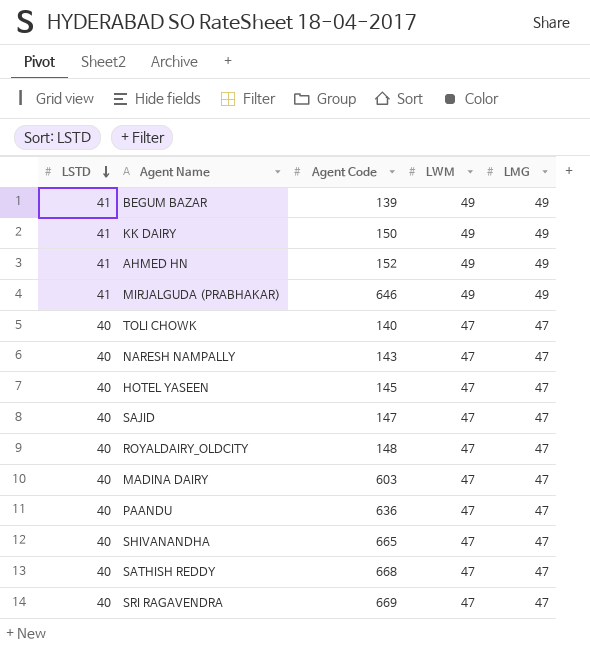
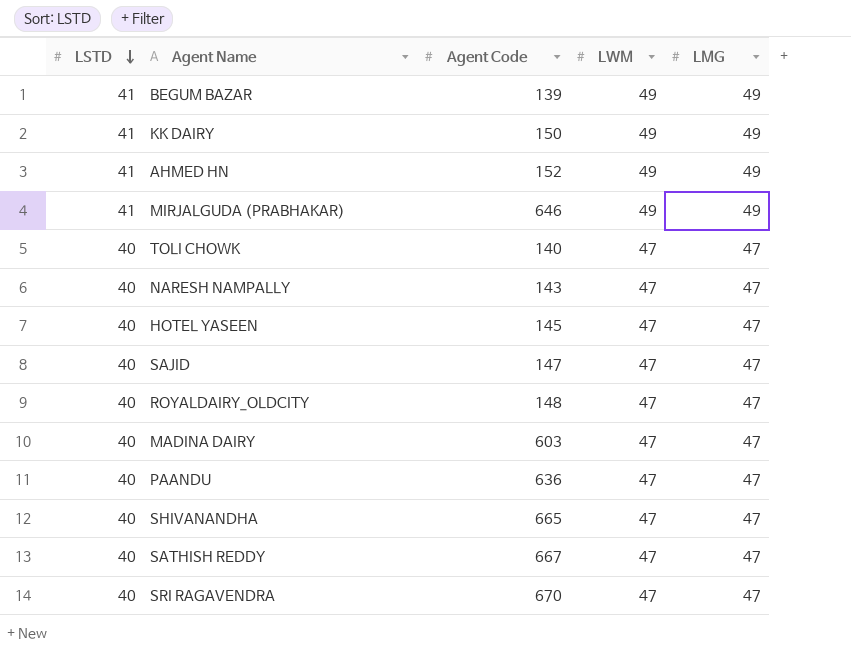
SATHISH REDDY | Agent Code: 668 -> 667
SRI RAGAVENDRA | Agent Code: 669 -> 670

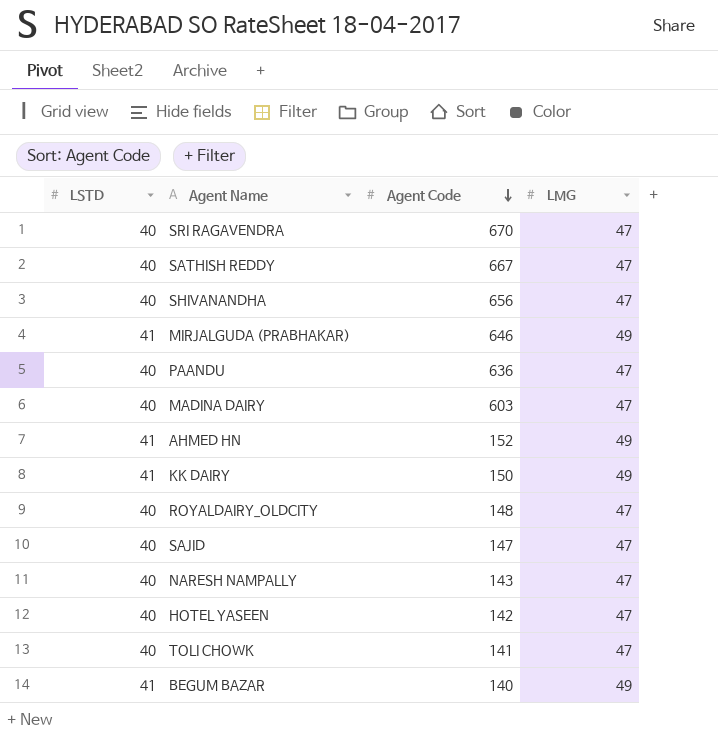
row order: LSTD descending -> Agent Code descending
column LWM | position: 4 -> none
SHIVANANDHA | Agent Code: 665 -> 656
HOTEL YASEEN | Agent Code: 145 -> 142
TOLI CHOWK | Agent Code: 140 -> 141
BEGUM BAZAR | Agent Code: 139 -> 140

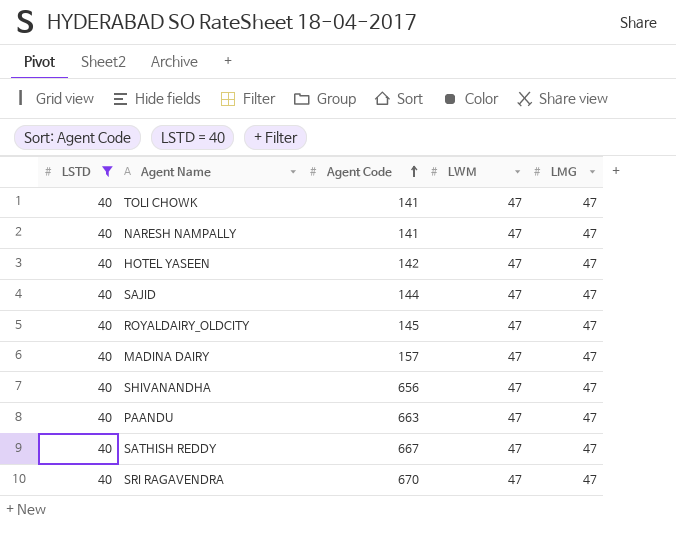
filter: none -> LSTD = 40
row order: Agent Code descending -> Agent Code ascending
column LWM | position: none -> 4
NARESH NAMPALLY | Agent Code: 143 -> 141
SAJID | Agent Code: 147 -> 144
ROYALDAIRY_OLDCITY | Agent Code: 148 -> 145
MADINA DAIRY | Agent Code: 603 -> 157
PAANDU | Agent Code: 636 -> 663

